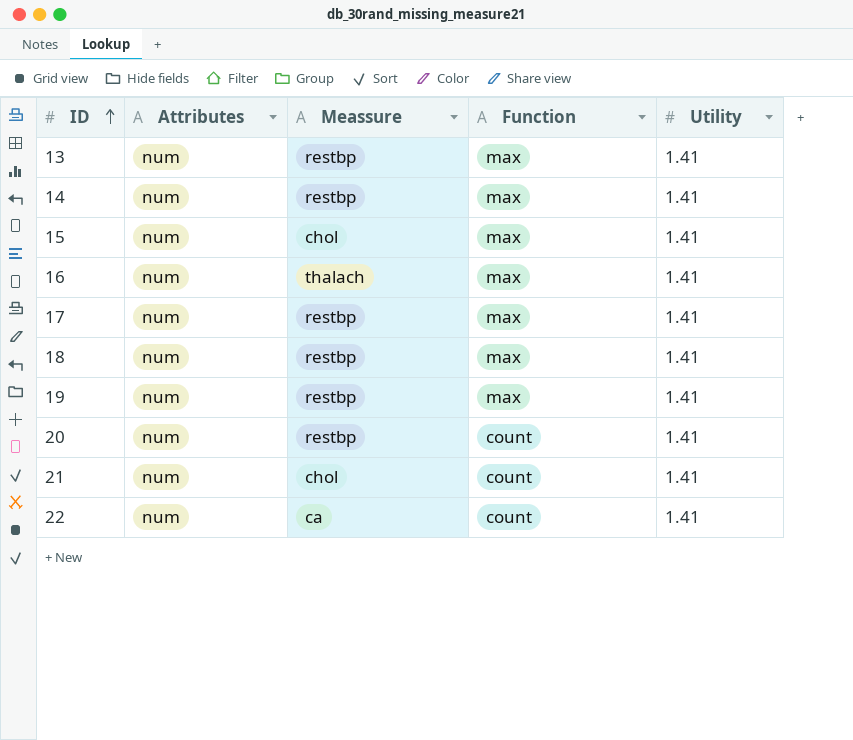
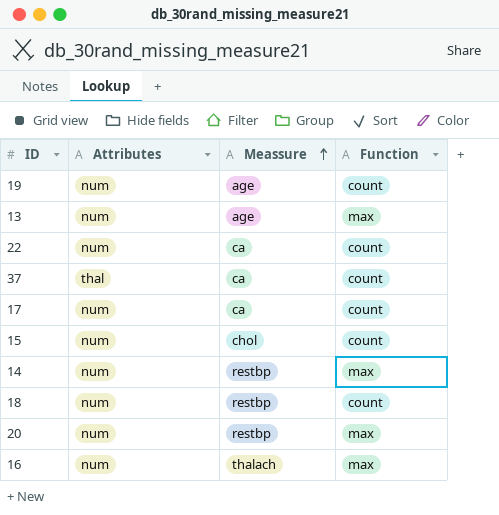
row order: ID ascending -> Meassure ascending
column Utility | position: 5 -> none
row 21: num | chol | count | 1.41 -> none
19 | Meassure: restbp -> age
19 | Function: max -> count
13 | Meassure: restbp -> age
row 37: none -> thal | ca | count
17 | Meassure: restbp -> ca
17 | Function: max -> count
15 | Function: max -> count
18 | Function: max -> count
20 | Function: count -> max

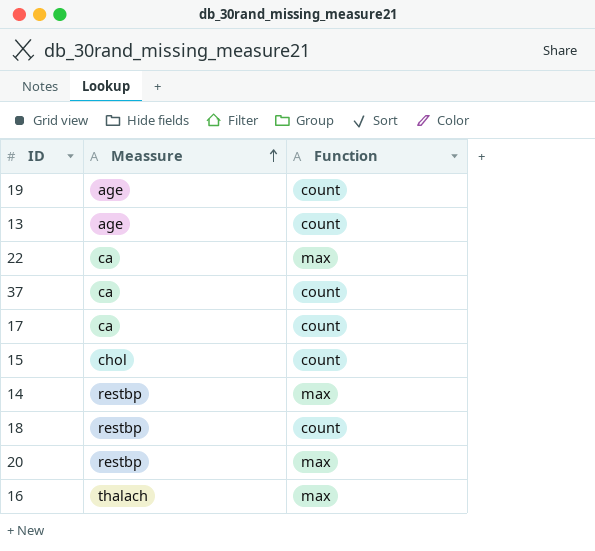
column Attributes | position: 2 -> none
13 | Function: max -> count
22 | Function: count -> max

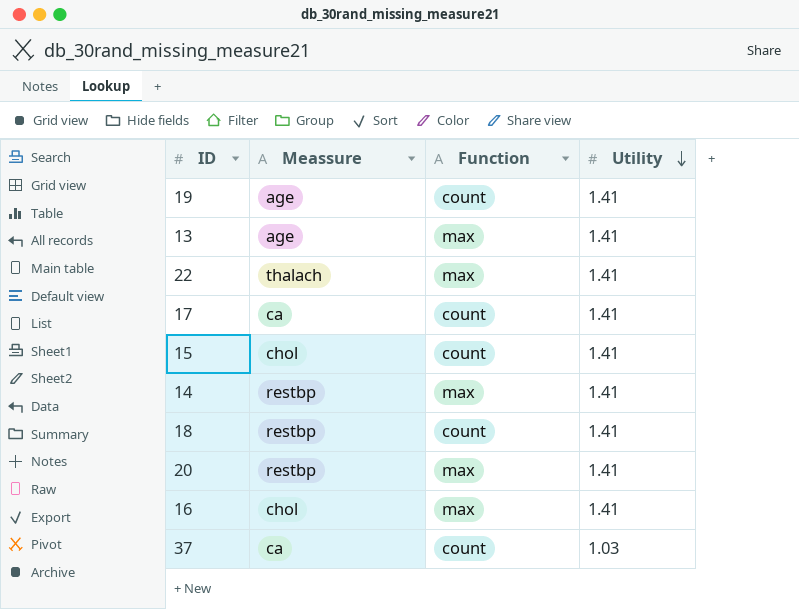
row order: Meassure ascending -> Utility descending
column Utility | position: none -> 4
13 | Function: count -> max
22 | Meassure: ca -> thalach
16 | Meassure: thalach -> chol

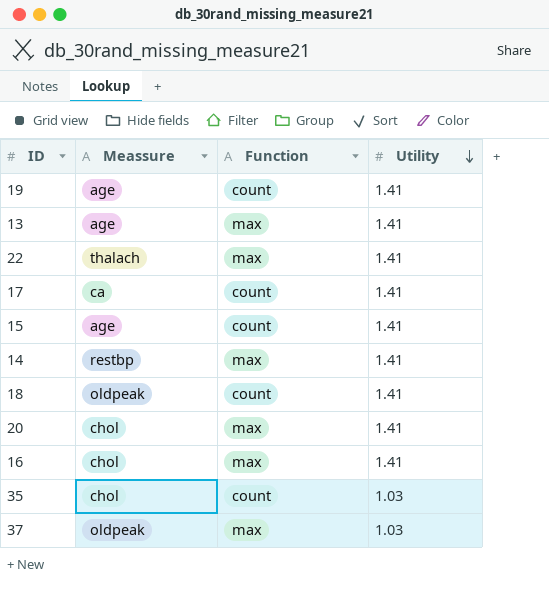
15 | Meassure: chol -> age
18 | Meassure: restbp -> oldpeak
20 | Meassure: restbp -> chol
row 35: none -> chol | count | 1.03
37 | Meassure: ca -> oldpeak
37 | Function: count -> max

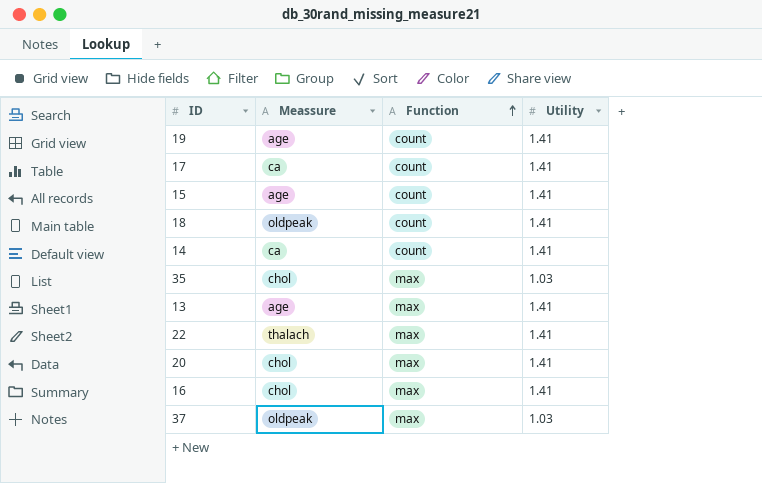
row order: Utility descending -> Function ascending
14 | Meassure: restbp -> ca
14 | Function: max -> count
35 | Function: count -> max

